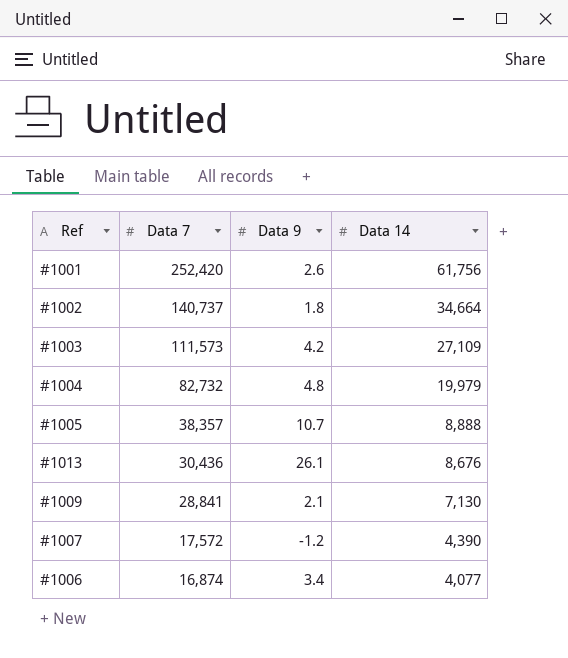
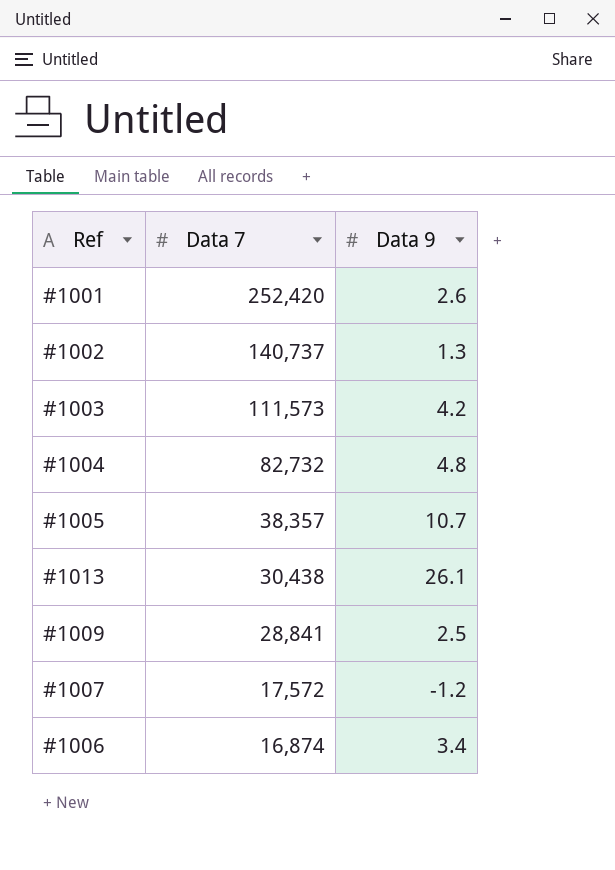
column Data 14 | position: 4 -> none
#1002 | Data 9: 1.8 -> 1.3
#1013 | Data 7: 30,436 -> 30,438
#1009 | Data 9: 2.1 -> 2.5

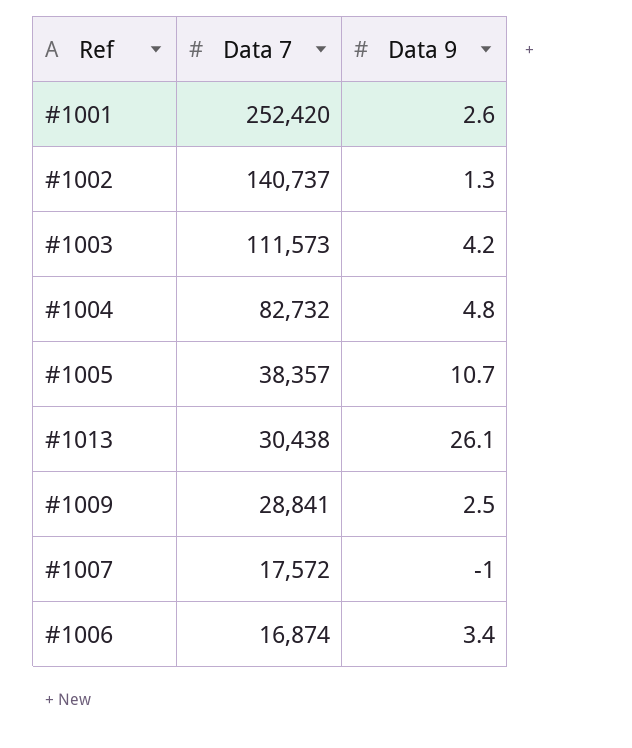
#1007 | Data 9: -1.2 -> -1

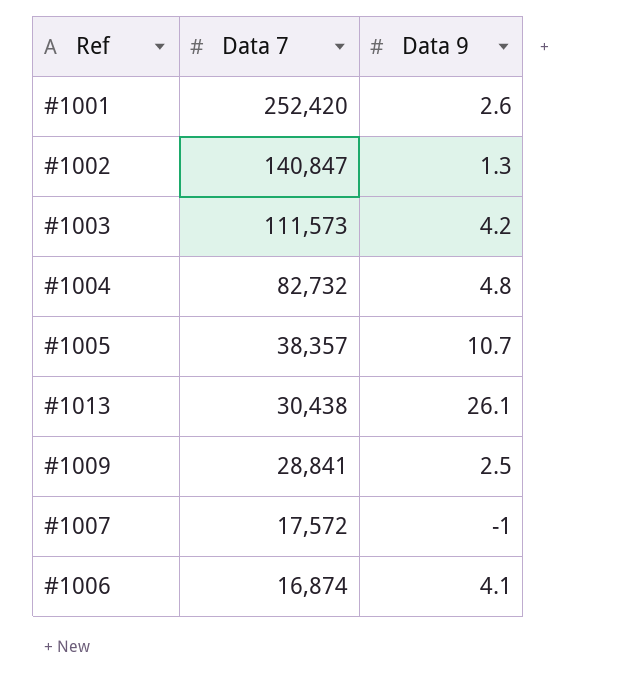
#1002 | Data 7: 140,737 -> 140,847
#1006 | Data 9: 3.4 -> 4.1

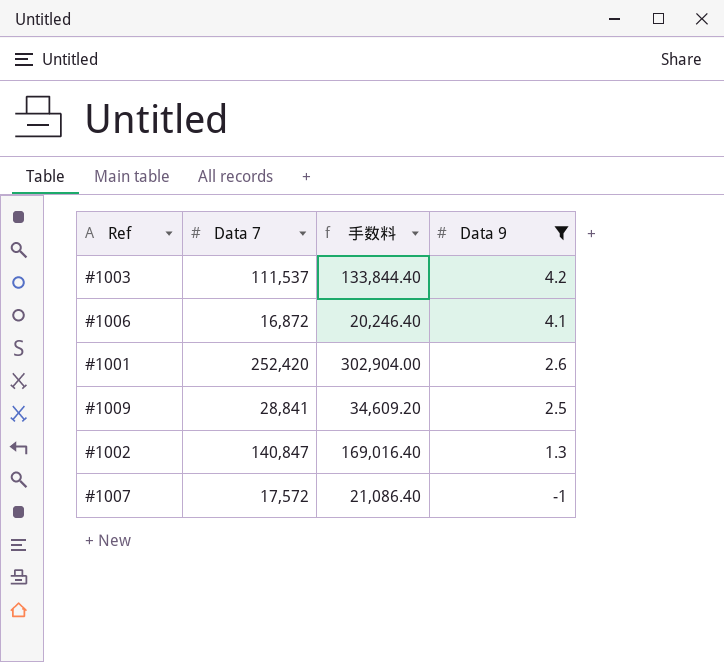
filter: none -> Data 9 <= 4.2
row order: Data 7 descending -> Data 9 descending
column 手数料 | formula: none -> [Data 7] * 1.2
#1003 | Data 7: 111,573 -> 111,537
#1006 | Data 7: 16,874 -> 16,872

